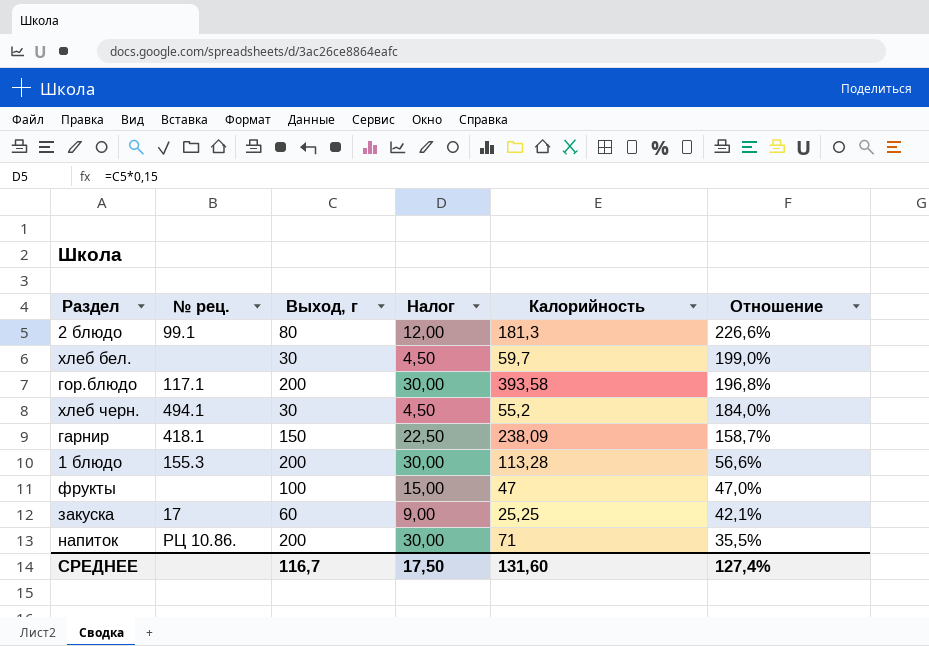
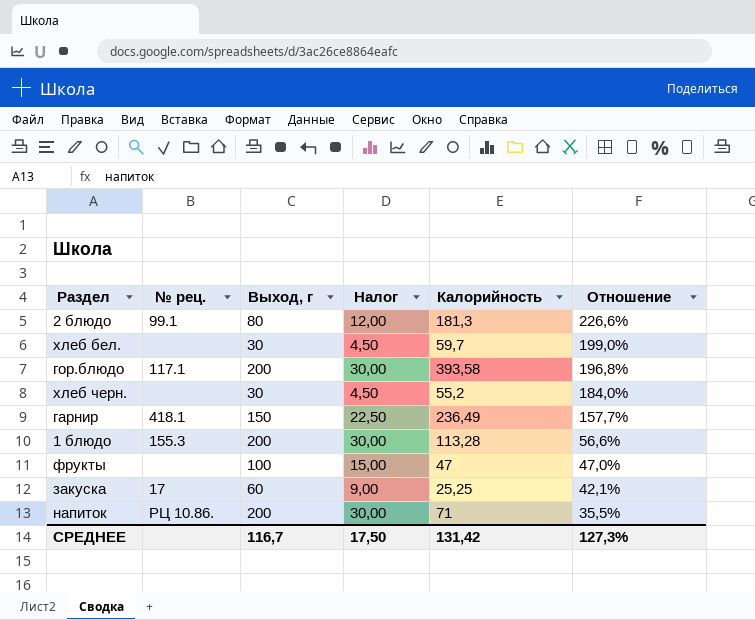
хлеб черн. | № рец.: 494.1 -> none
гарнир | Калорийность: 238,09 -> 236,49
гарнир | Отношение: 158,7% -> 157,7%
СРЕДНЕЕ | Калорийность: 131,60 -> 131,42
СРЕДНЕЕ | Отношение: 127,4% -> 127,3%

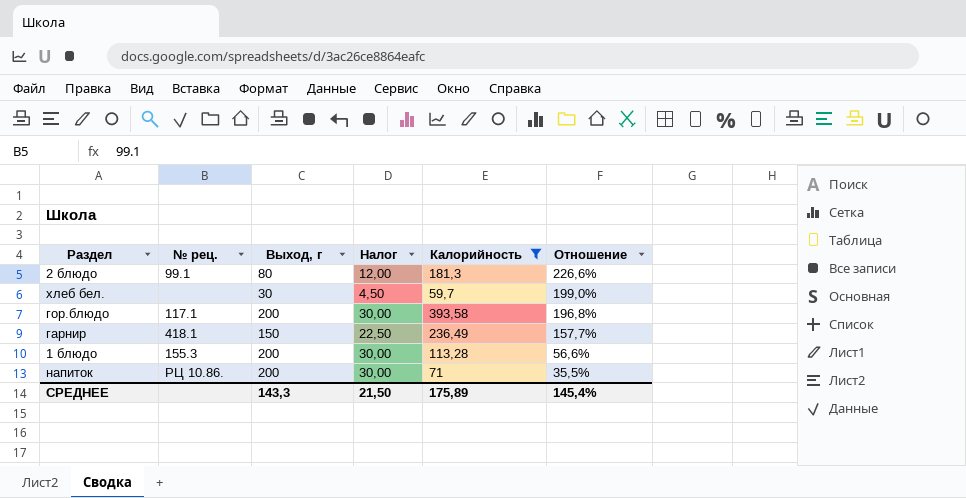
filter: none -> Калорийность >= 59,7
СРЕДНЕЕ | Выход, г: 116,7 -> 143,3
СРЕДНЕЕ | Налог: 17,50 -> 21,50
СРЕДНЕЕ | Калорийность: 131,42 -> 175,89
СРЕДНЕЕ | Отношение: 127,3% -> 145,4%

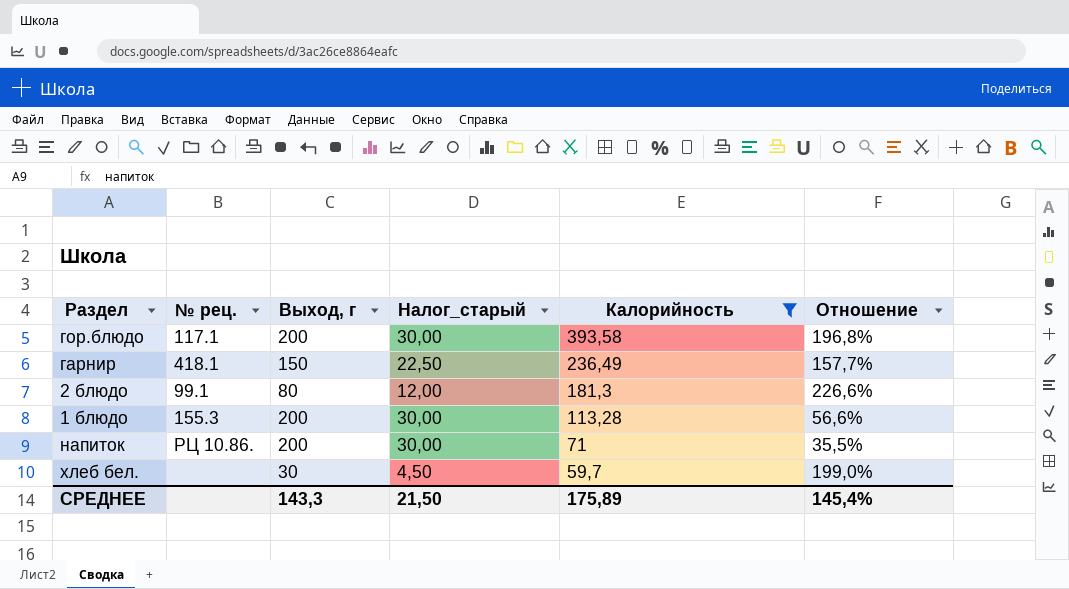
row order: Отношение descending -> Калорийность descending
column name: Налог -> Налог_старый

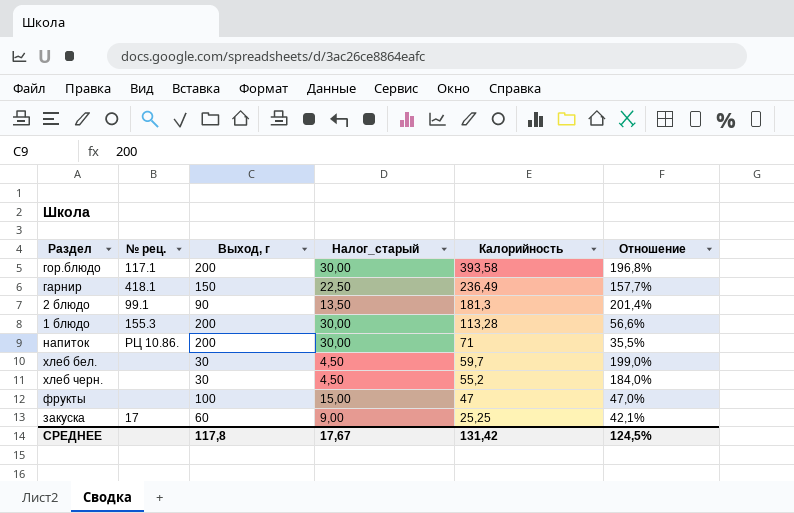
filter: Калорийность >= 59,7 -> none
2 блюдо | Выход, г: 80 -> 90
2 блюдо | Налог_старый: 12,00 -> 13,50
2 блюдо | Отношение: 226,6% -> 201,4%
СРЕДНЕЕ | Выход, г: 143,3 -> 117,8
СРЕДНЕЕ | Налог_старый: 21,50 -> 17,67
СРЕДНЕЕ | Калорийность: 175,89 -> 131,42
СРЕДНЕЕ | Отношение: 145,4% -> 124,5%

